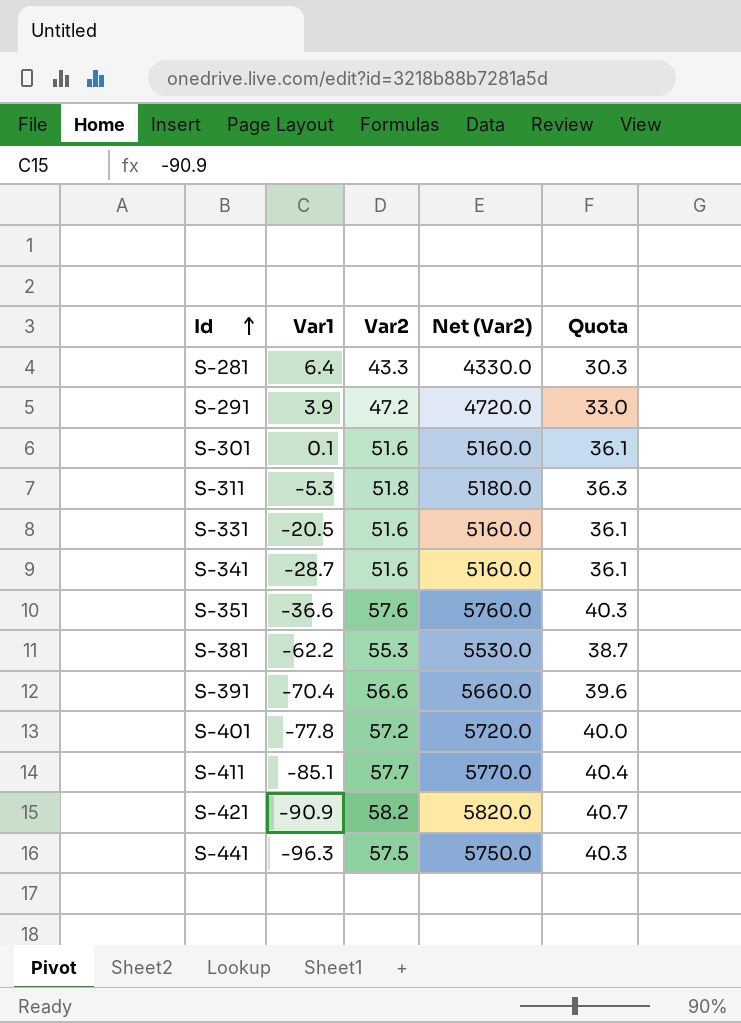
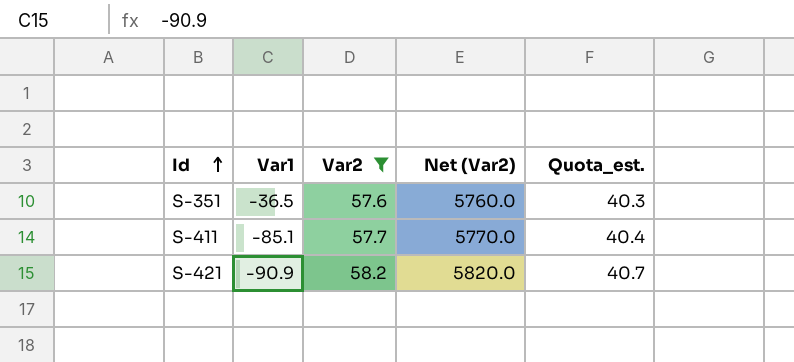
filter: none -> Var2 >= 57.6
column name: Quota -> Quota_est.
S-351 | Var1: -36.6 -> -36.5

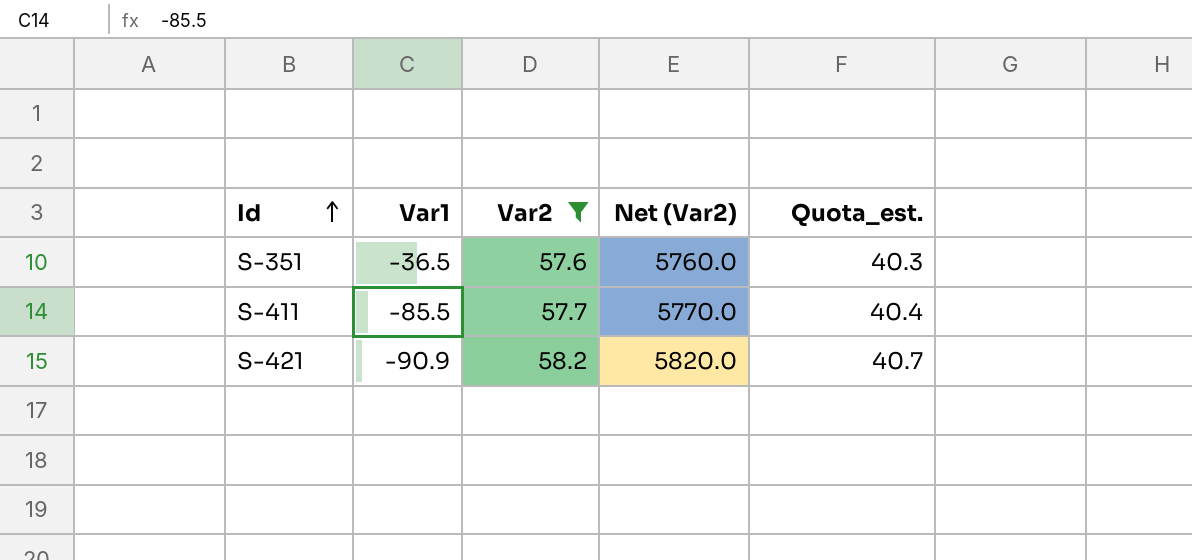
S-411 | Var1: -85.1 -> -85.5

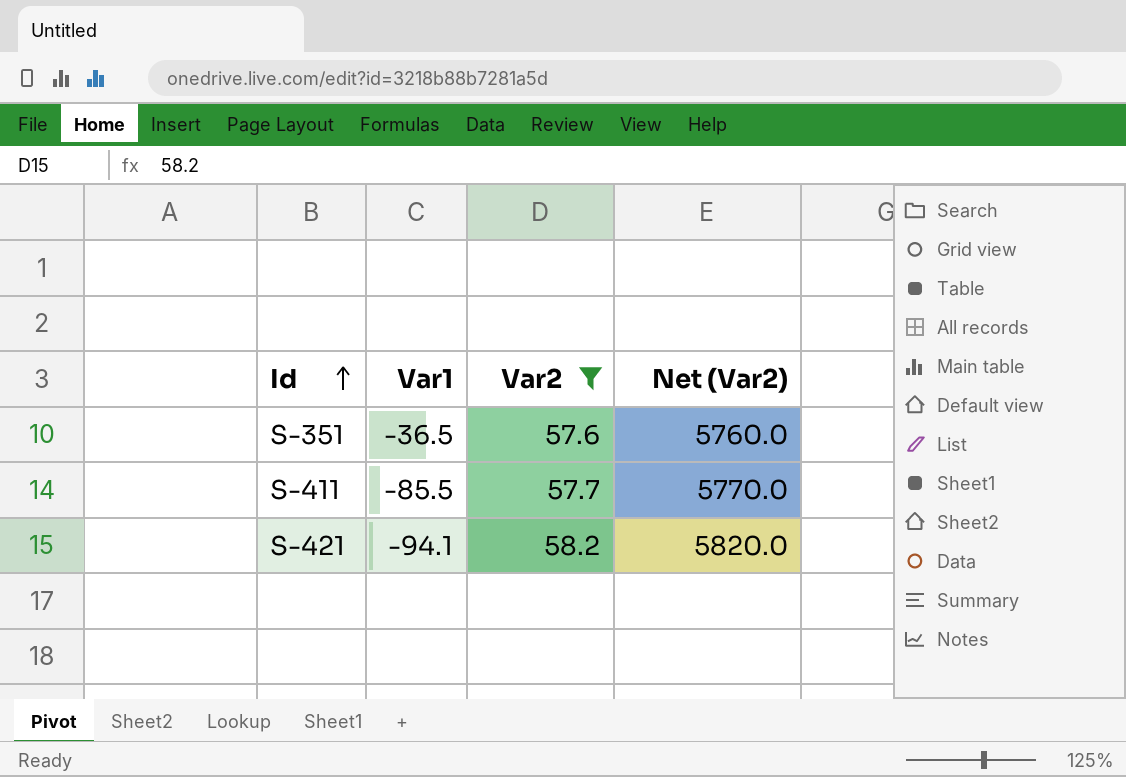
column Quota_est. | formula: [Var2] * 0.7 -> none
S-421 | Var1: -90.9 -> -94.1

